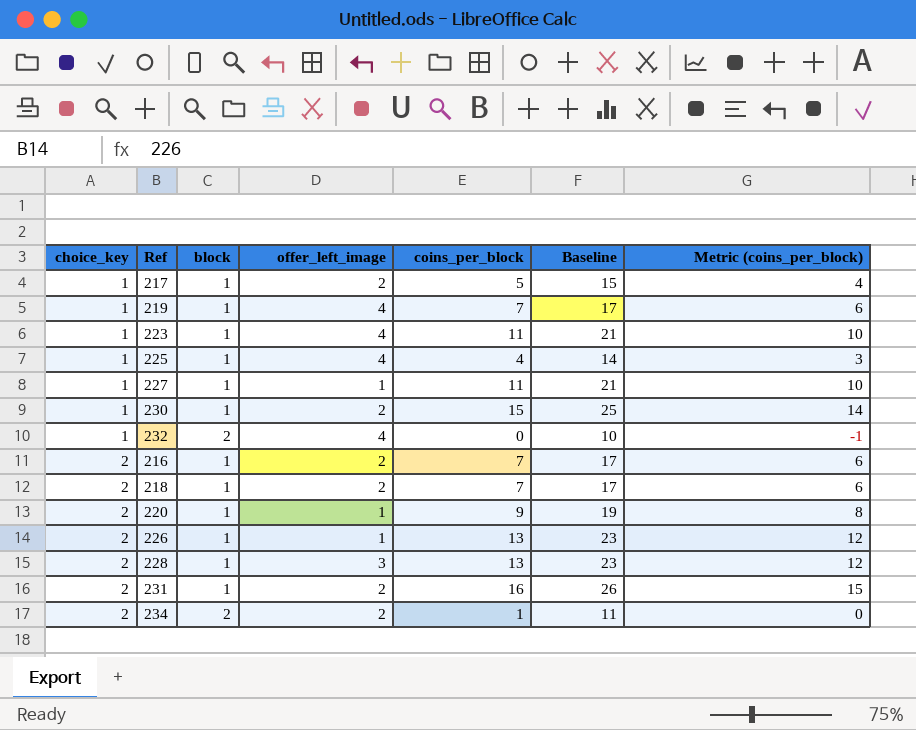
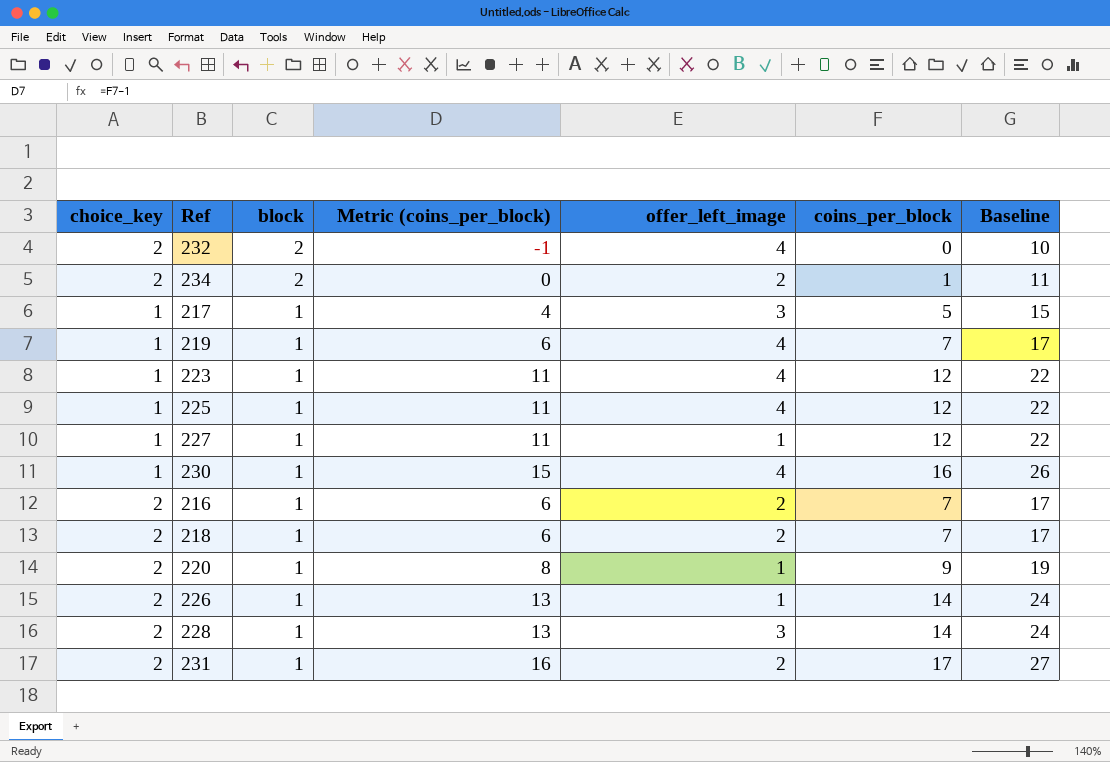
row order: choice_key ascending -> block descending
column Metric (coins_per_block) | position: 7 -> 4
232 | choice_key: 1 -> 2
217 | offer_left_image: 2 -> 3
223 | Metric (coins_per_block): 10 -> 11
223 | coins_per_block: 11 -> 12
223 | Baseline: 21 -> 22
225 | Metric (coins_per_block): 3 -> 11
225 | coins_per_block: 4 -> 12
225 | Baseline: 14 -> 22
227 | Metric (coins_per_block): 10 -> 11
227 | coins_per_block: 11 -> 12
227 | Baseline: 21 -> 22
230 | Metric (coins_per_block): 14 -> 15
230 | offer_left_image: 2 -> 4
230 | coins_per_block: 15 -> 16
230 | Baseline: 25 -> 26
226 | Metric (coins_per_block): 12 -> 13
226 | coins_per_block: 13 -> 14
226 | Baseline: 23 -> 24
228 | Metric (coins_per_block): 12 -> 13
228 | coins_per_block: 13 -> 14
228 | Baseline: 23 -> 24
231 | Metric (coins_per_block): 15 -> 16
231 | coins_per_block: 16 -> 17
231 | Baseline: 26 -> 27

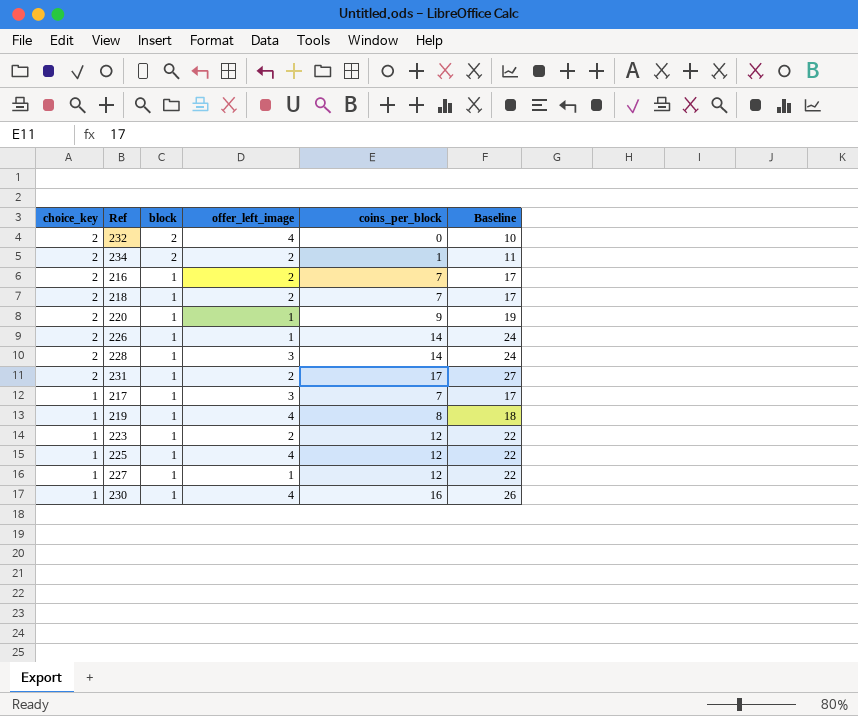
row order: block descending -> choice_key descending
column Metric (coins_per_block) | formula: [coins_per_block] - 1 -> none
217 | coins_per_block: 5 -> 7
217 | Baseline: 15 -> 17
219 | coins_per_block: 7 -> 8
219 | Baseline: 17 -> 18
223 | offer_left_image: 4 -> 2

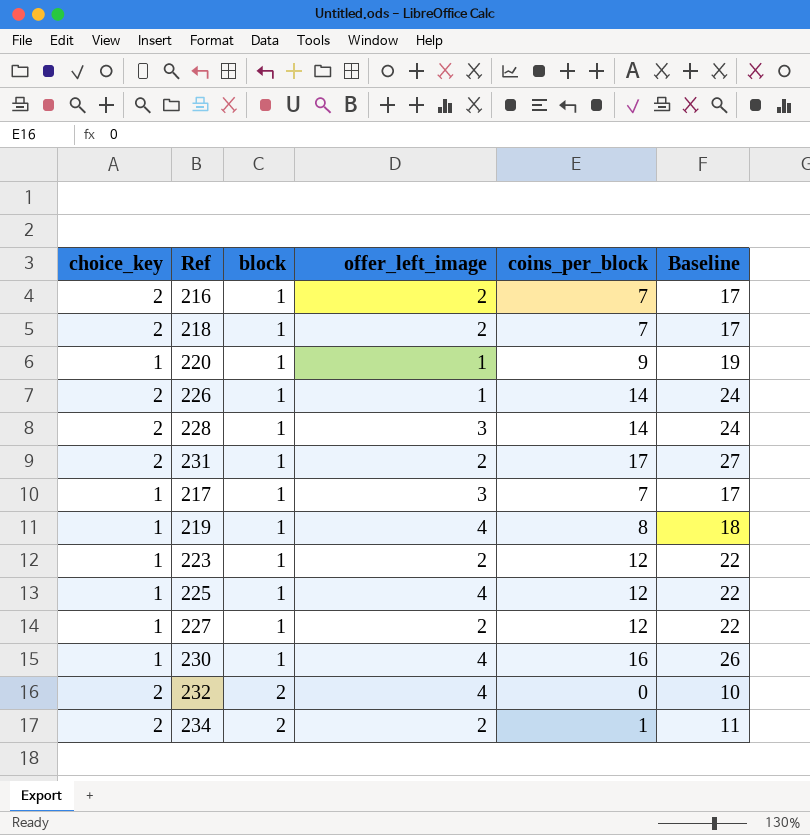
row order: choice_key descending -> block ascending
220 | choice_key: 2 -> 1
227 | offer_left_image: 1 -> 2

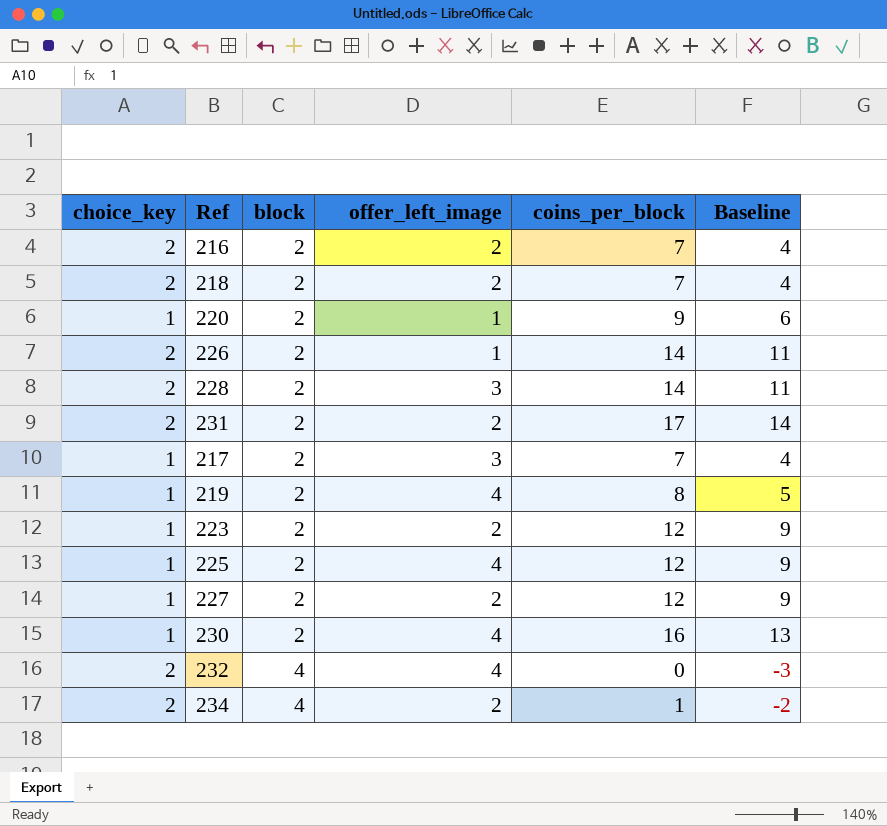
column Baseline | formula: [coins_per_block] + 10 -> [coins_per_block] - 3
216 | block: 1 -> 2
218 | block: 1 -> 2
220 | block: 1 -> 2
226 | block: 1 -> 2
228 | block: 1 -> 2
231 | block: 1 -> 2
217 | block: 1 -> 2
219 | block: 1 -> 2
223 | block: 1 -> 2
225 | block: 1 -> 2
227 | block: 1 -> 2
230 | block: 1 -> 2
232 | block: 2 -> 4
234 | block: 2 -> 4

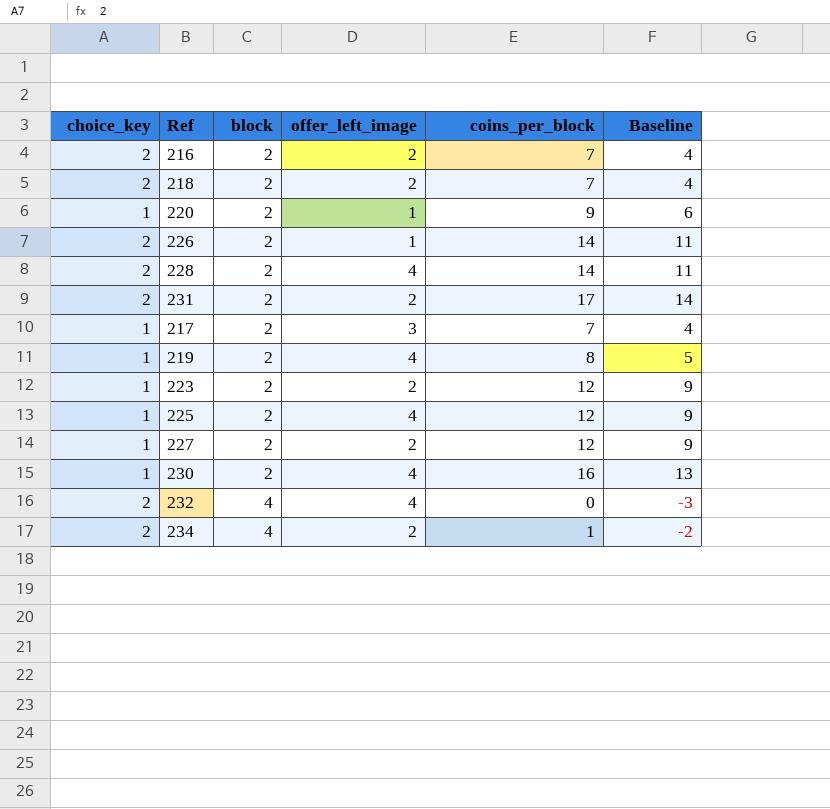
228 | offer_left_image: 3 -> 4

